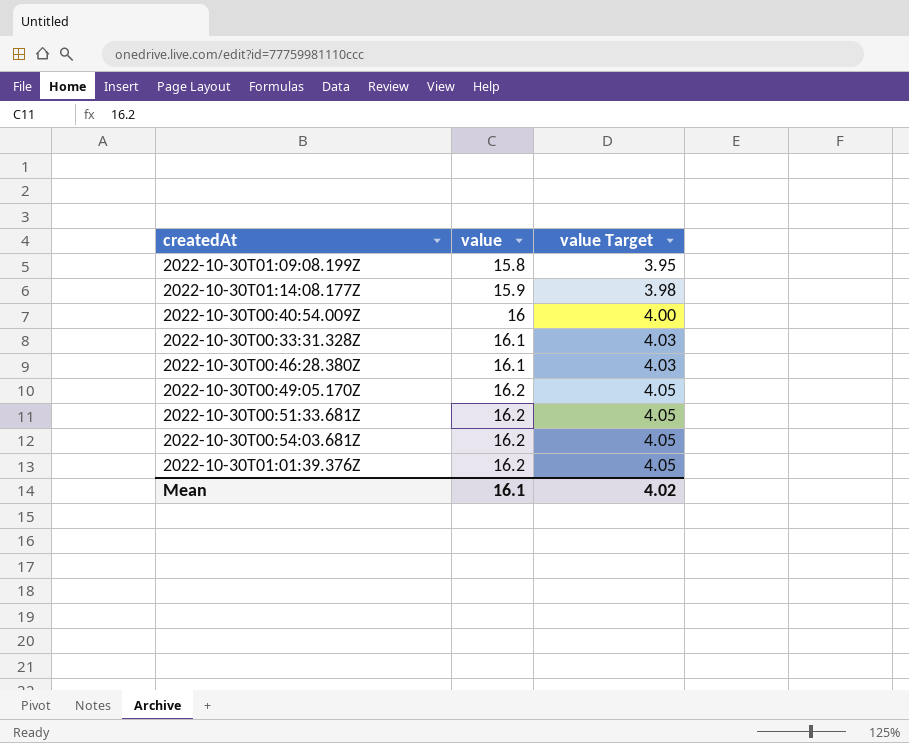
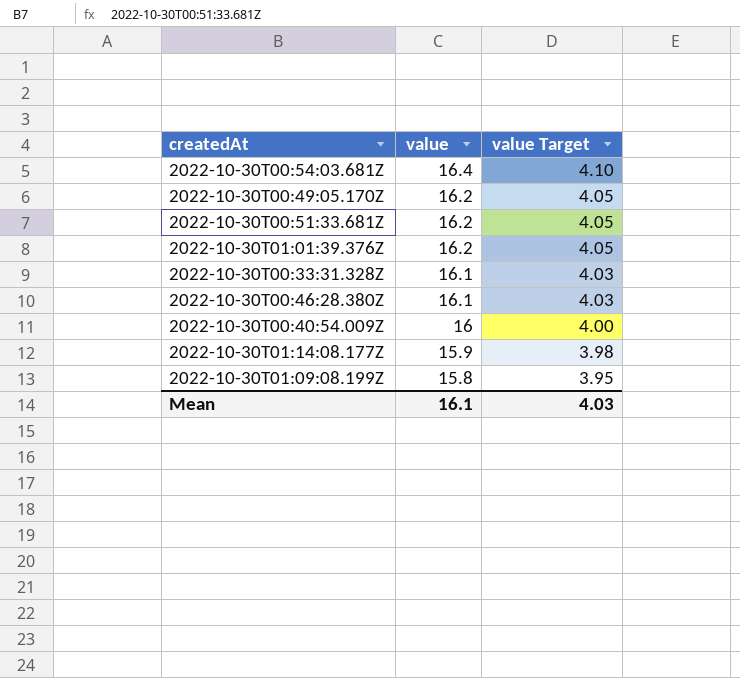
row order: value ascending -> value descending
2022-10-30T00:54:03.681Z | value: 16.2 -> 16.4
2022-10-30T00:54:03.681Z | value Target: 4.05 -> 4.10
Mean | value Target: 4.02 -> 4.03

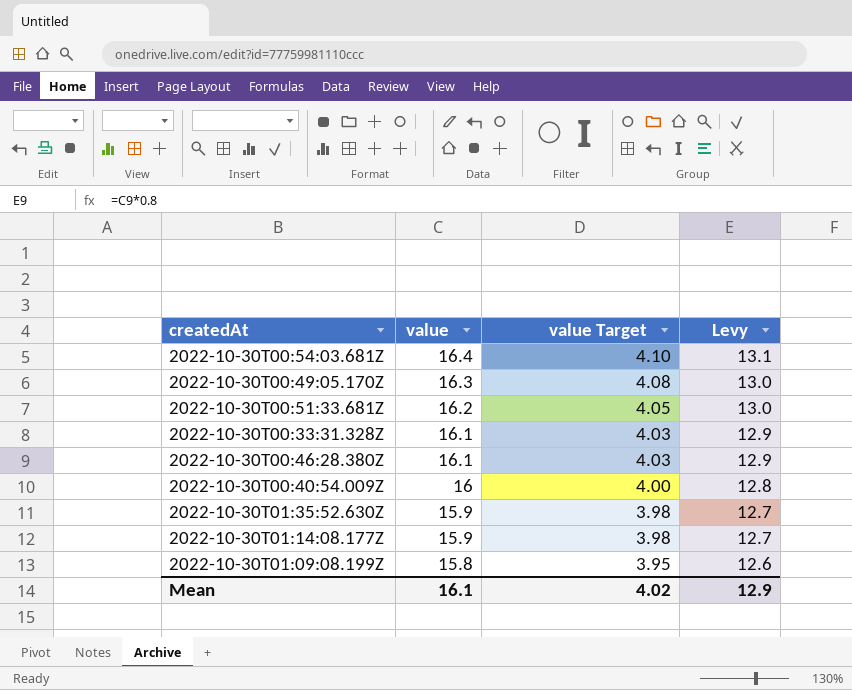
column Levy | formula: none -> [value] * 0.8
row 2022-10-30T01:01:39.376Z: 16.2 | 4.05 -> none
2022-10-30T00:49:05.170Z | value: 16.2 -> 16.3
2022-10-30T00:49:05.170Z | value Target: 4.05 -> 4.08
row 2022-10-30T01:35:52.630Z: none -> 15.9 | 3.98 | 12.7
Mean | value Target: 4.03 -> 4.02

